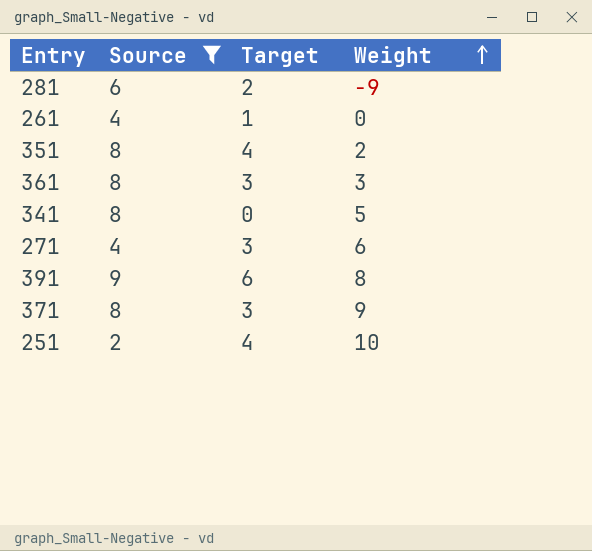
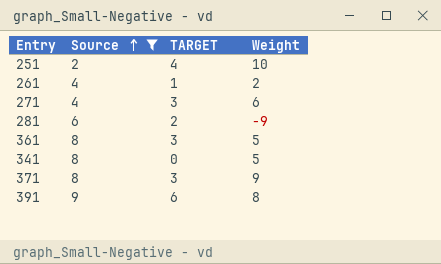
row order: Weight ascending -> Source ascending
column name: Target -> TARGET
row 351: 8 | 4 | 2 -> none
261 | Weight: 0 -> 2
361 | Weight: 3 -> 5

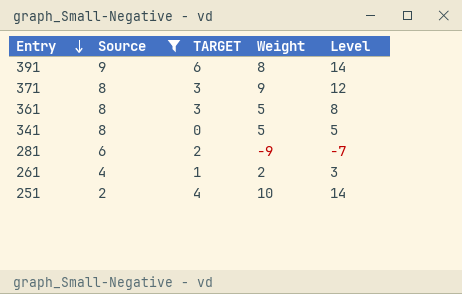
row order: Source ascending -> Entry descending
column Level | formula: none -> [TARGET] + [Weight]
row 271: 4 | 3 | 6 -> none

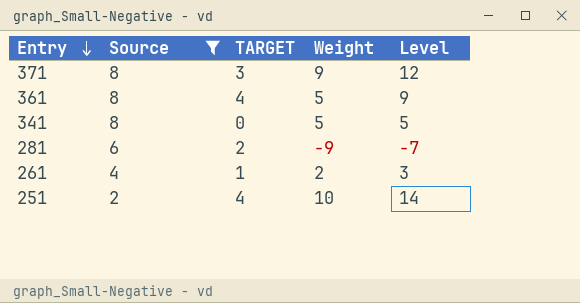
row 391: 9 | 6 | 8 | 14 -> none
361 | TARGET: 3 -> 4
361 | Level: 8 -> 9

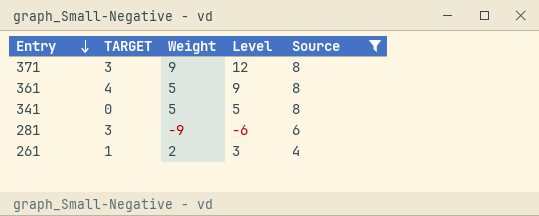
column Source | position: 2 -> 5
row 251: 2 | 4 | 10 | 14 -> none
281 | TARGET: 2 -> 3
281 | Level: -7 -> -6

